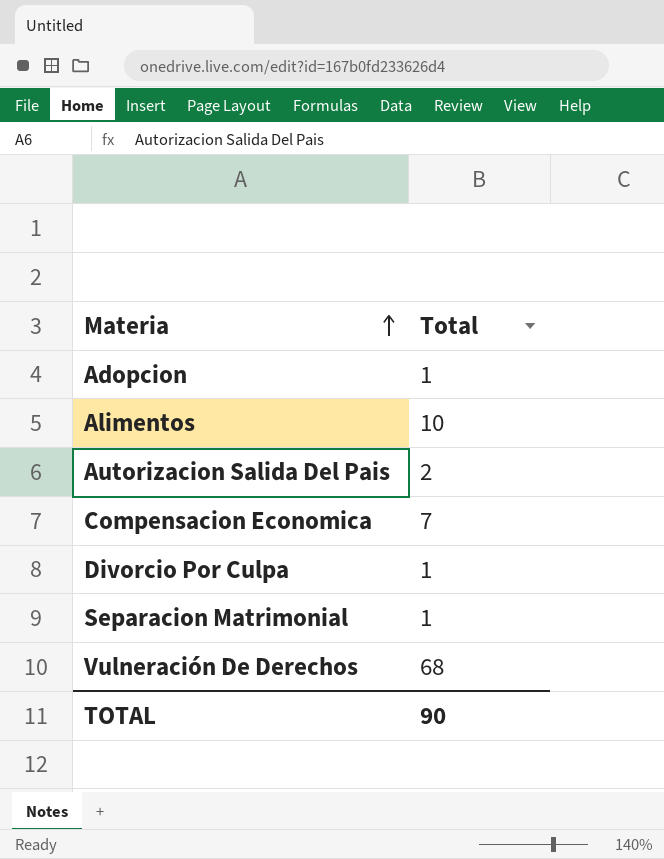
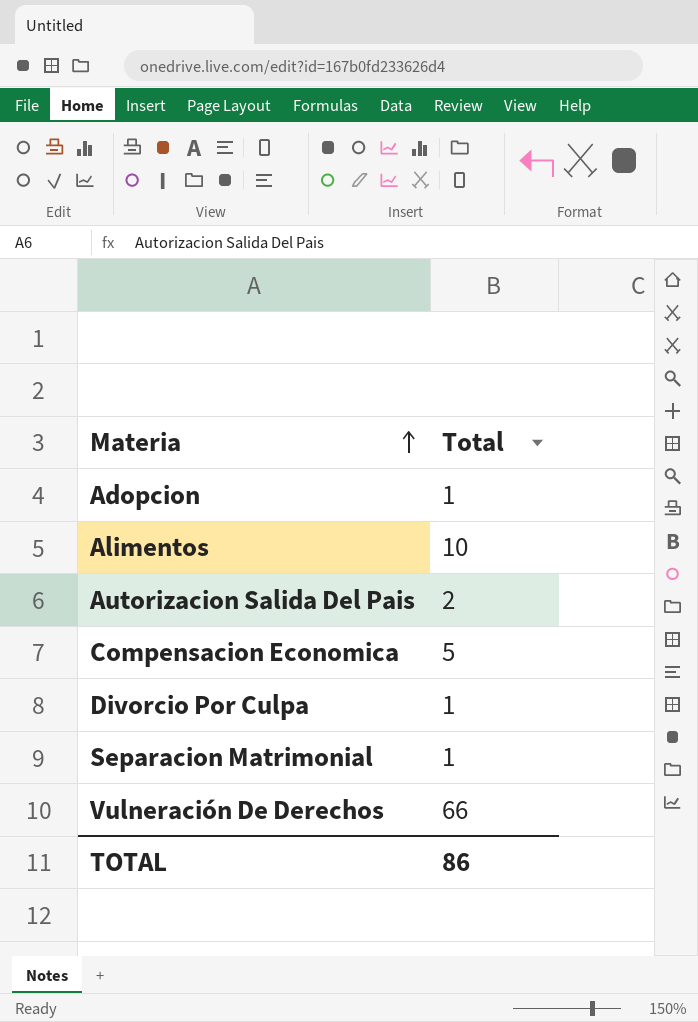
Compensacion Economica | Total: 7 -> 5
Vulneración De Derechos | Total: 68 -> 66
TOTAL | Total: 90 -> 86

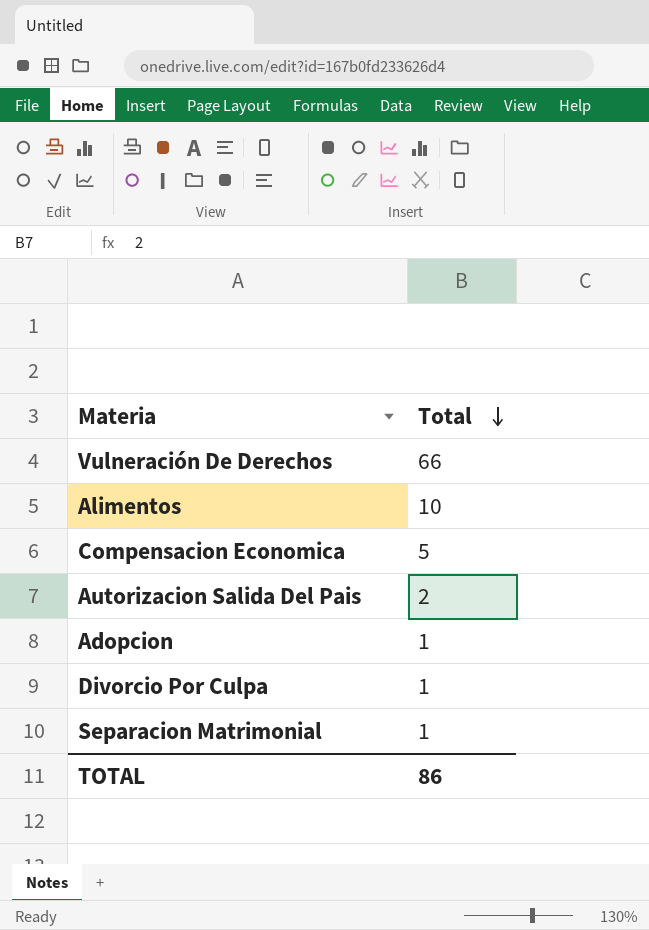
row order: Materia ascending -> Total descending

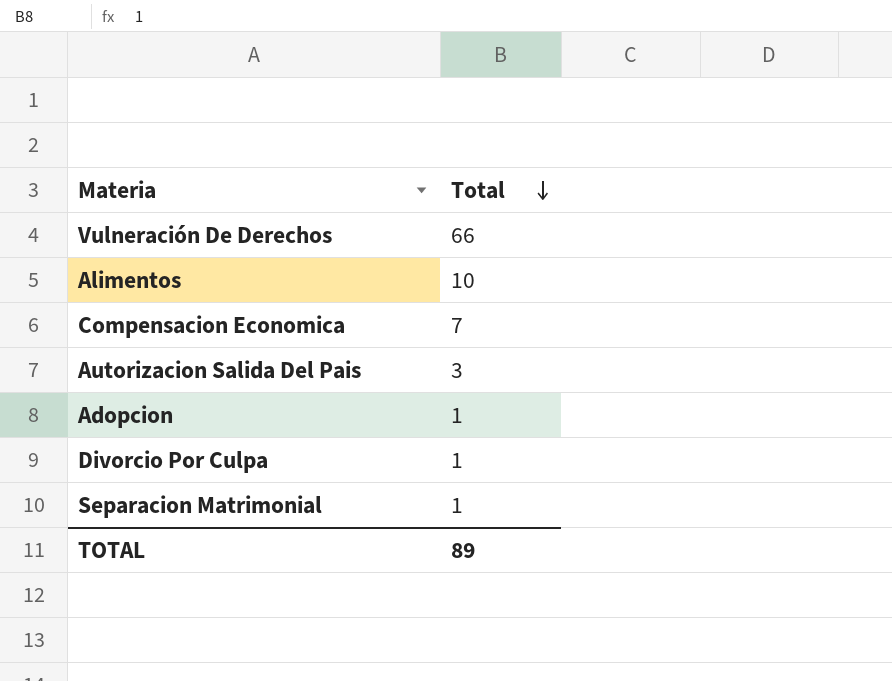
Compensacion Economica | Total: 5 -> 7
Autorizacion Salida Del Pais | Total: 2 -> 3
TOTAL | Total: 86 -> 89

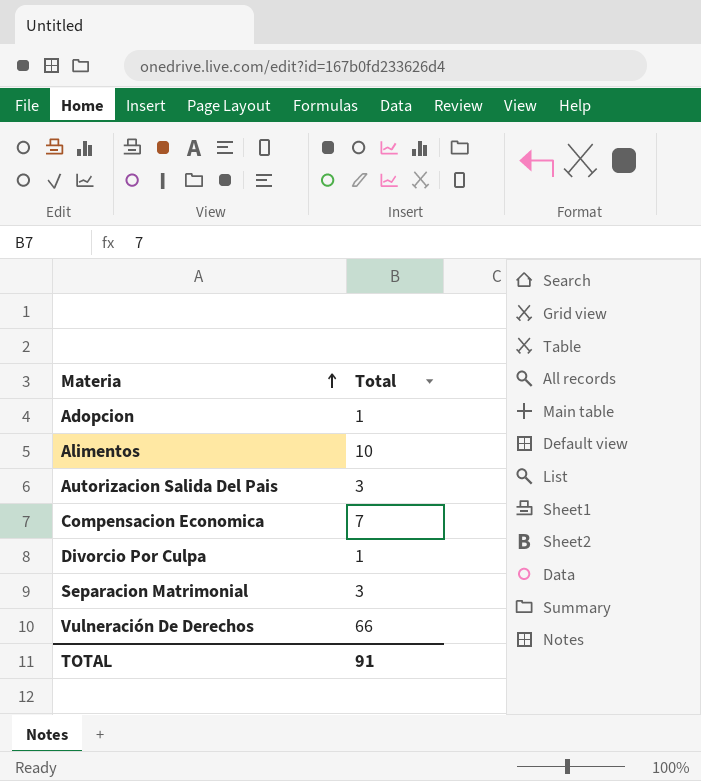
row order: Total descending -> Materia ascending
Separacion Matrimonial | Total: 1 -> 3
TOTAL | Total: 89 -> 91

